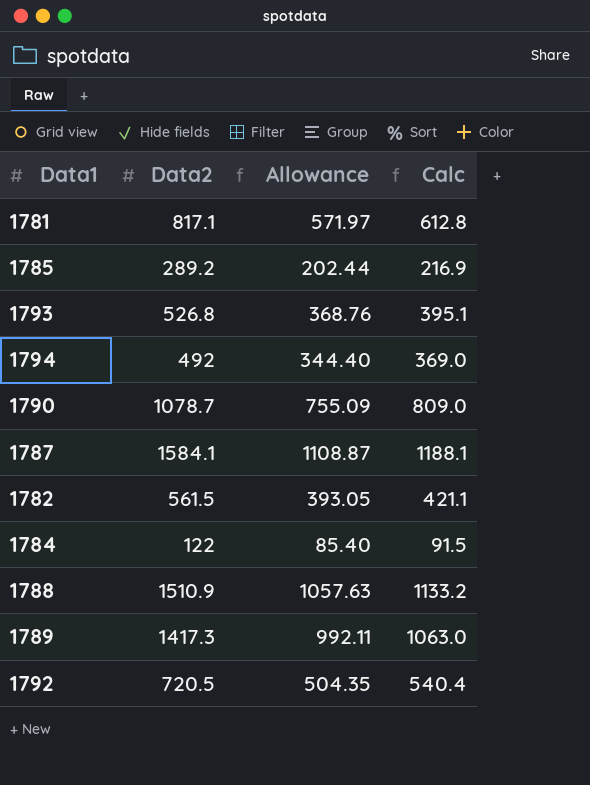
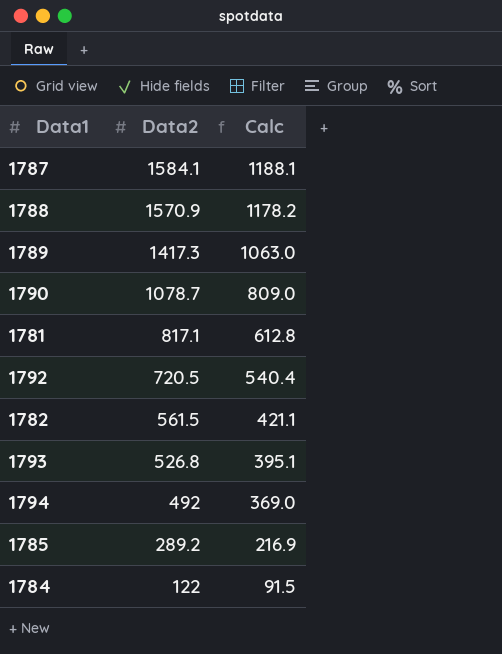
row order: none -> Data2 descending
column Allowance | formula: [Data2] * 0.7 -> none
1788 | Data2: 1510.9 -> 1570.9
1788 | Calc: 1133.2 -> 1178.2

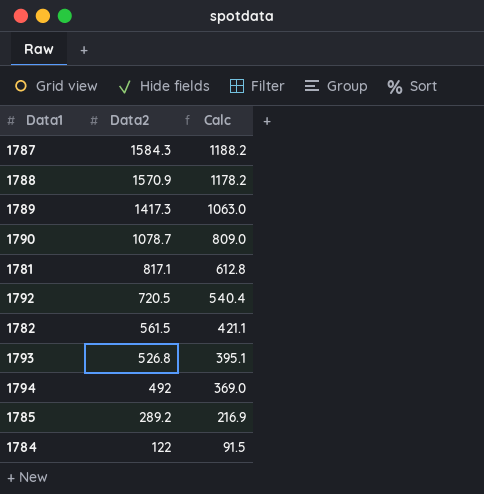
1787 | Data2: 1584.1 -> 1584.3
1787 | Calc: 1188.1 -> 1188.2

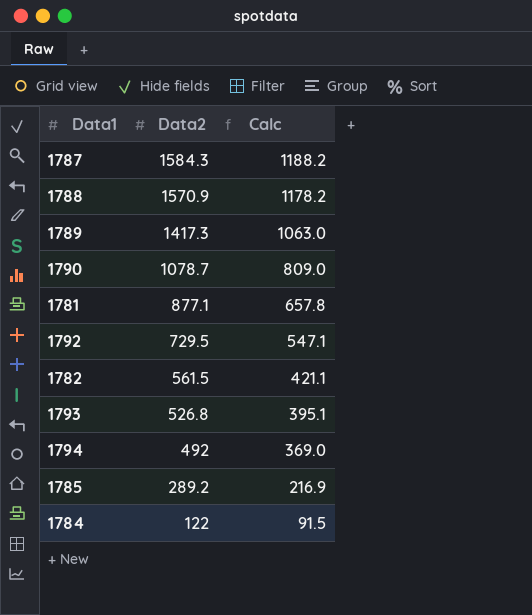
1781 | Data2: 817.1 -> 877.1
1781 | Calc: 612.8 -> 657.8
1792 | Data2: 720.5 -> 729.5
1792 | Calc: 540.4 -> 547.1

